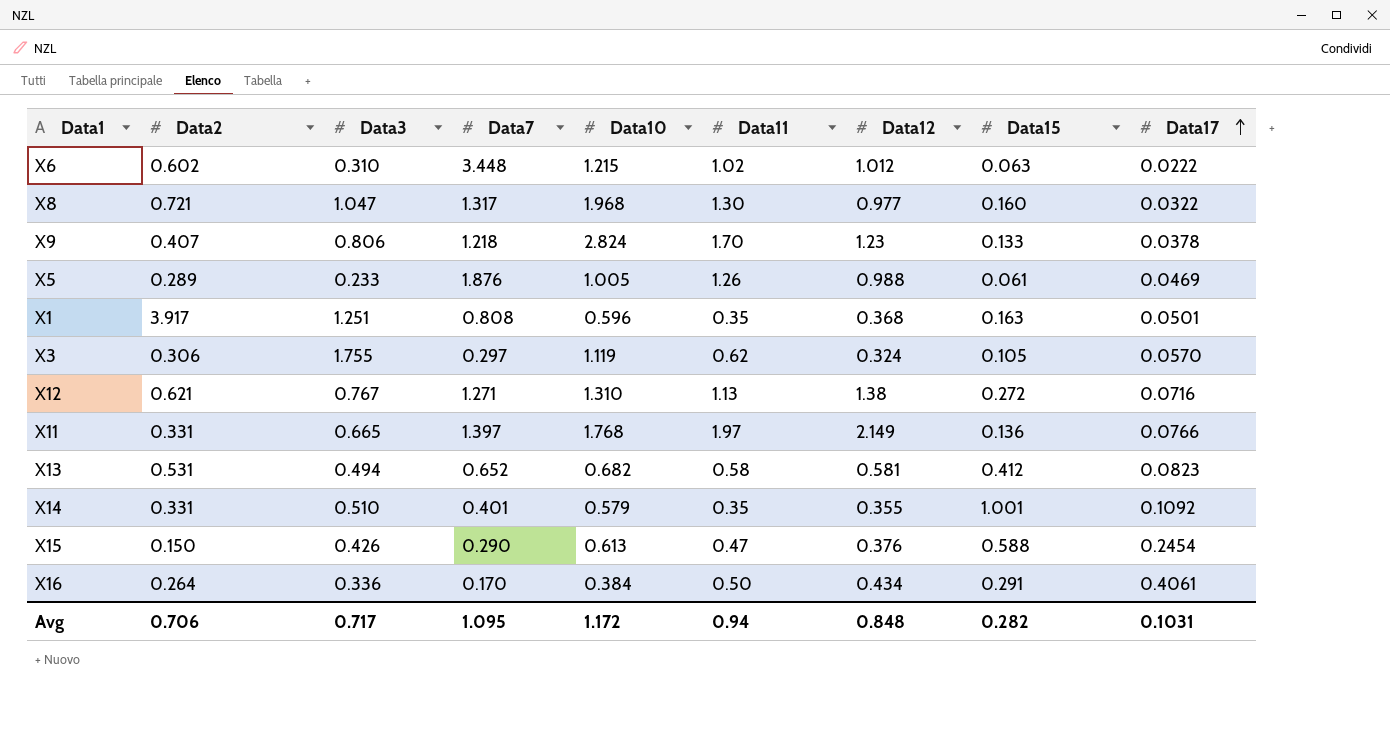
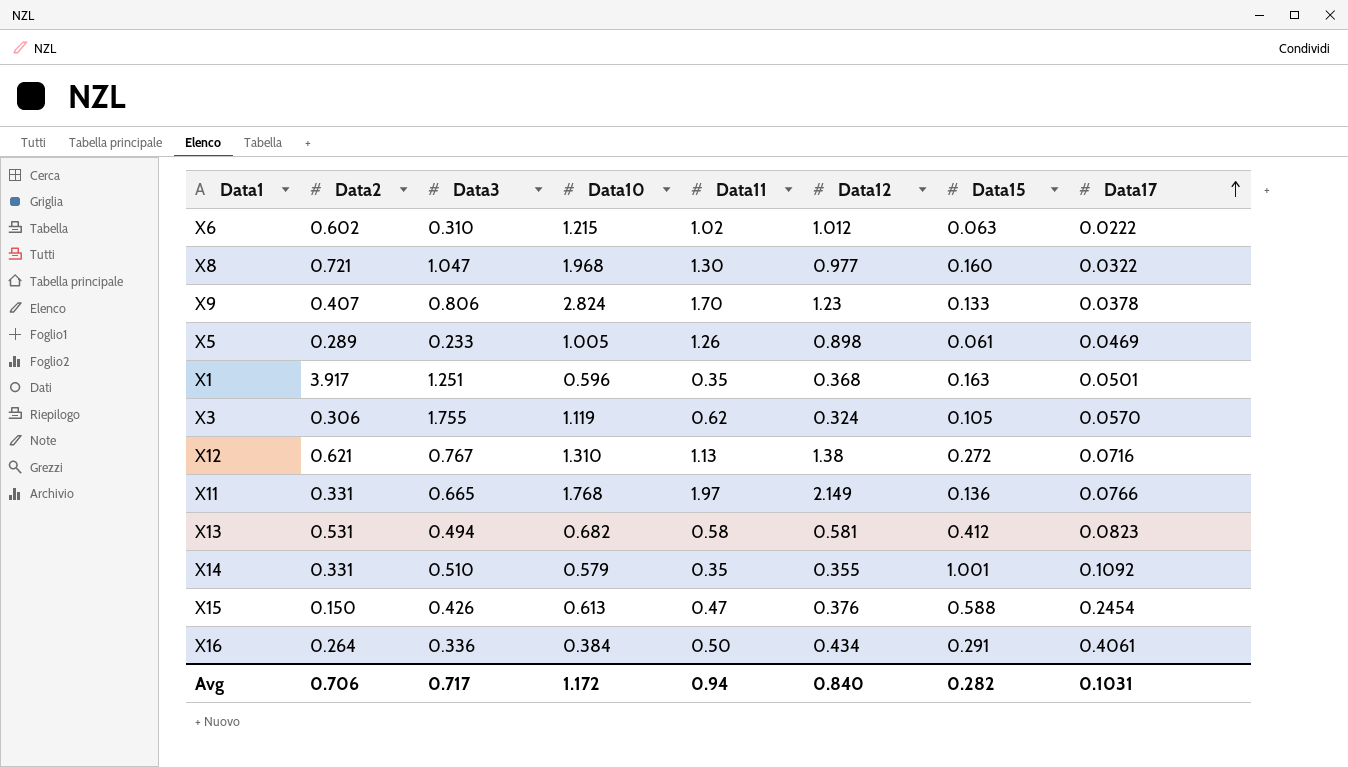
column Data7 | position: 4 -> none
X5 | Data12: 0.988 -> 0.898
Avg | Data12: 0.848 -> 0.840

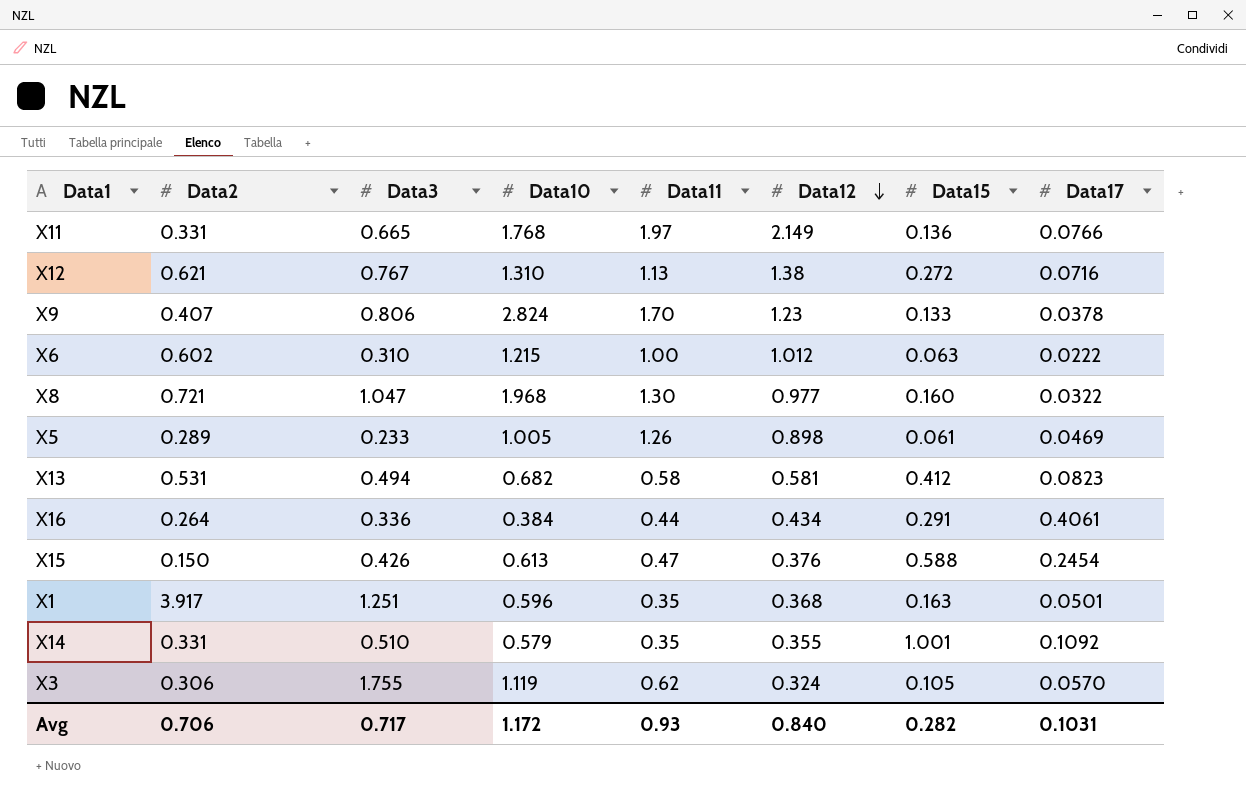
row order: Data17 ascending -> Data12 descending
X6 | Data11: 1.02 -> 1.00
X16 | Data11: 0.50 -> 0.44
Avg | Data11: 0.94 -> 0.93

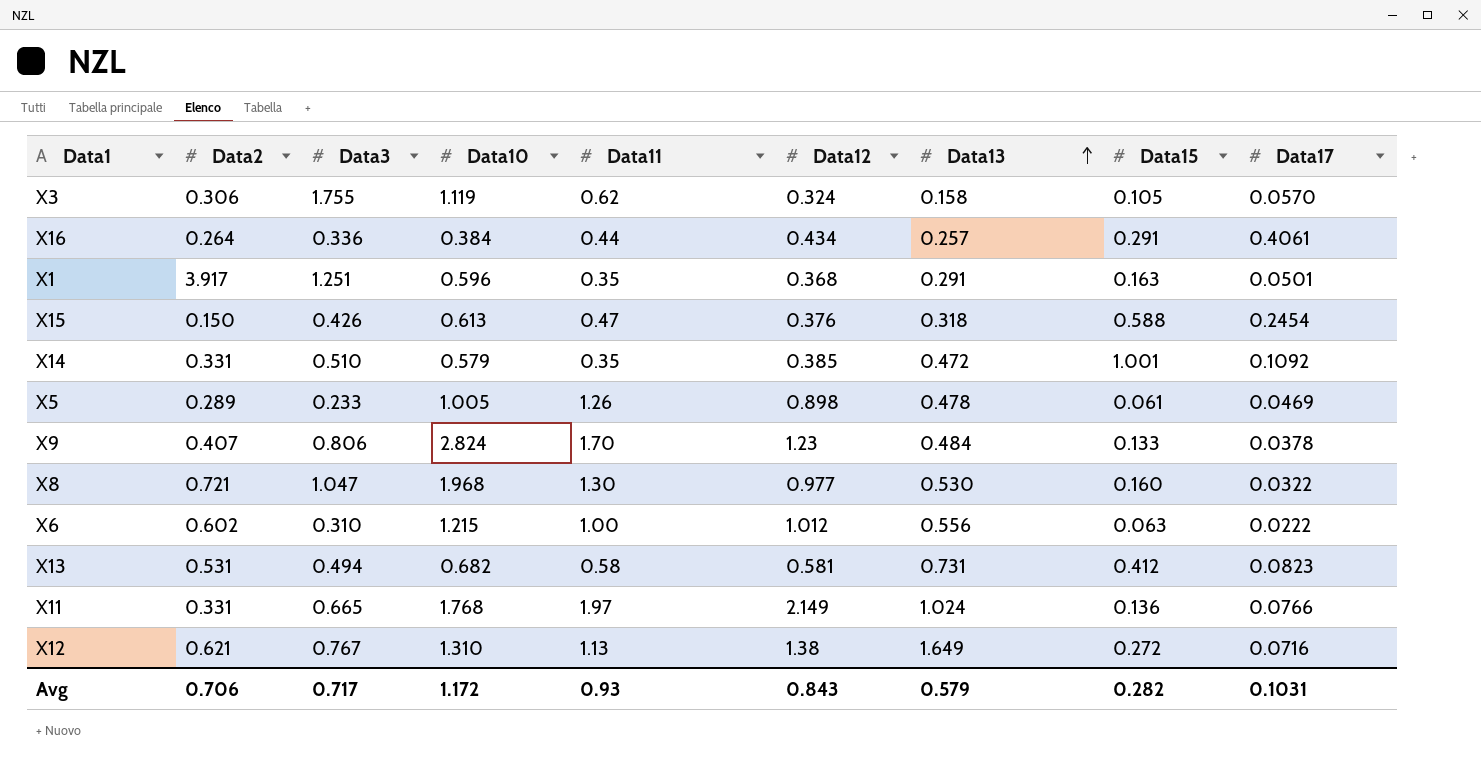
row order: Data12 descending -> Data13 ascending
column Data13 | position: none -> 7
X14 | Data12: 0.355 -> 0.385
Avg | Data12: 0.840 -> 0.843

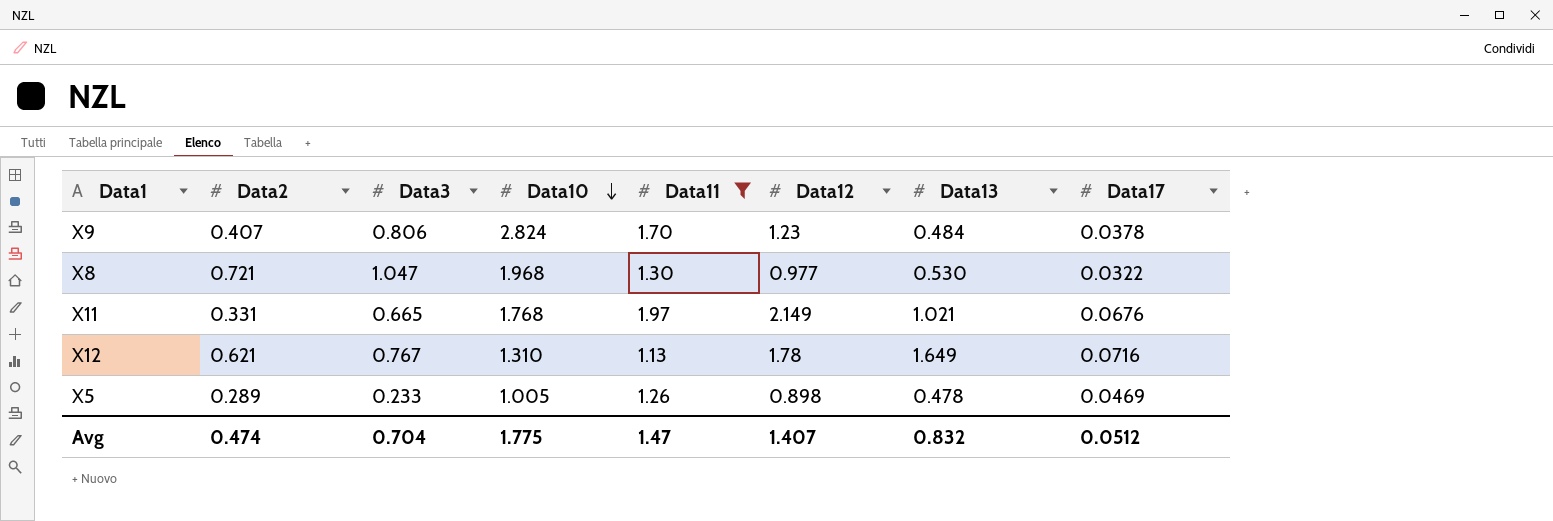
filter: none -> Data11 >= 1.13
row order: Data13 ascending -> Data10 descending
column Data15 | position: 8 -> none
X11 | Data13: 1.024 -> 1.021
X11 | Data17: 0.0766 -> 0.0676
X12 | Data12: 1.38 -> 1.78
Avg | Data2: 0.706 -> 0.474
Avg | Data3: 0.717 -> 0.704
Avg | Data10: 1.172 -> 1.775
Avg | Data11: 0.93 -> 1.47
Avg | Data12: 0.843 -> 1.407
Avg | Data13: 0.579 -> 0.832
Avg | Data17: 0.1031 -> 0.0512

